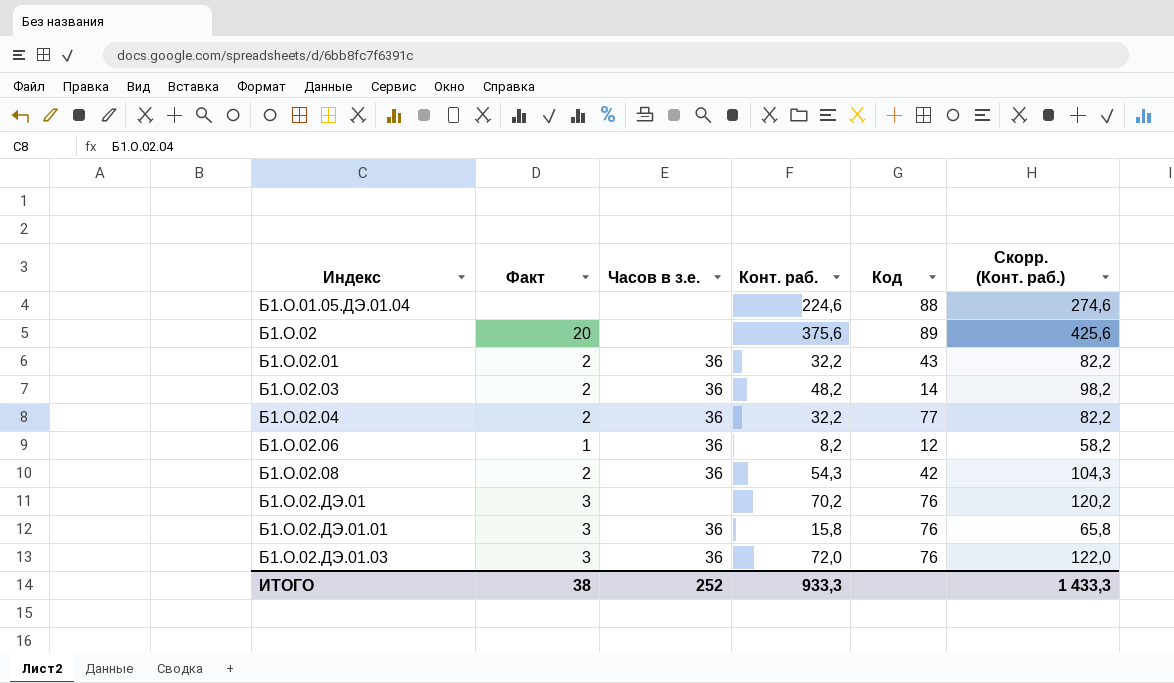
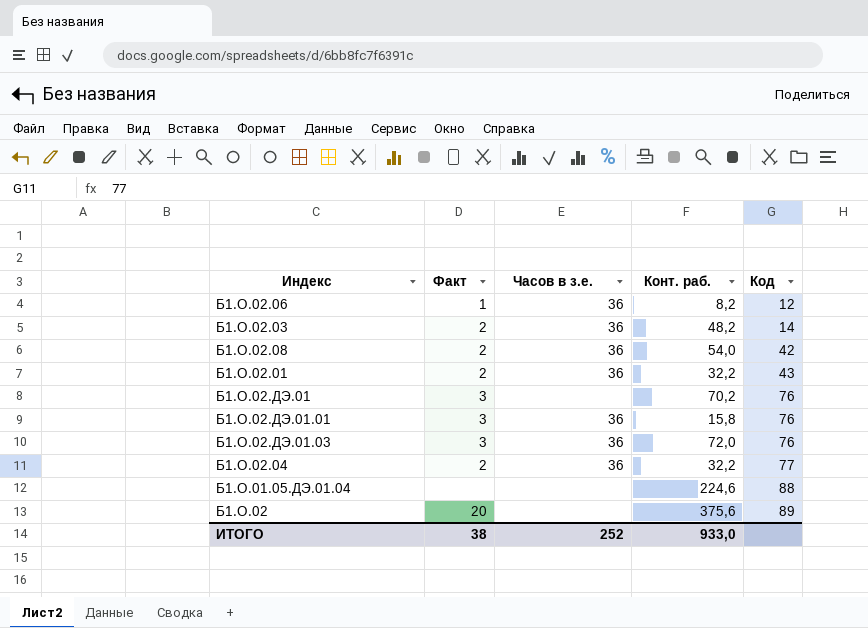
row order: Индекс ascending -> Код ascending
column Скорр. (Конт. раб.) | formula: [Конт. раб.] + 50 -> none
Б1.О.02.08 | Конт. раб.: 54,3 -> 54,0
ИТОГО | Конт. раб.: 933,3 -> 933,0

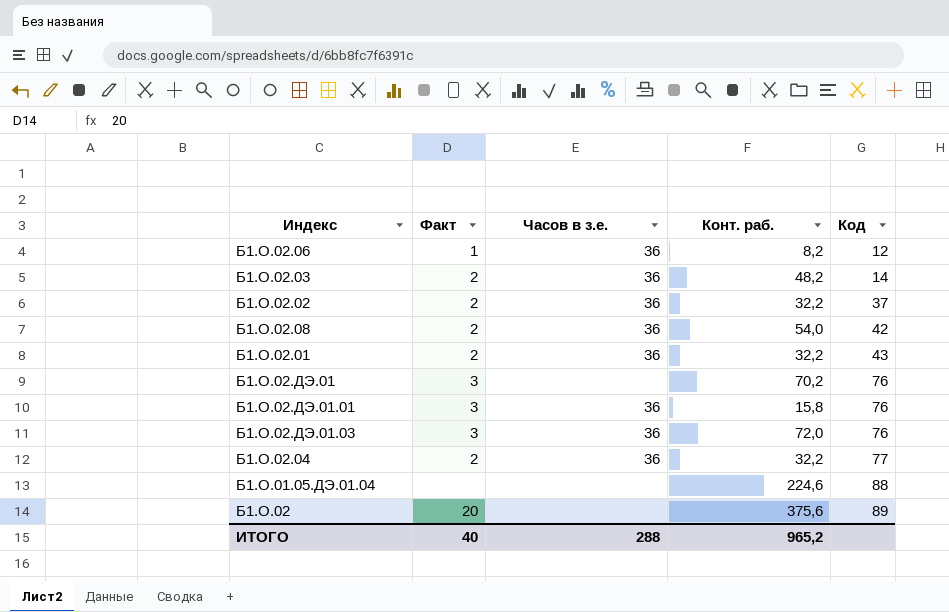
row Б1.О.02.02: none -> 2 | 36 | 32,2 | 37
ИТОГО | Факт: 38 -> 40
ИТОГО | Часов в з.е.: 252 -> 288
ИТОГО | Конт. раб.: 933,0 -> 965,2

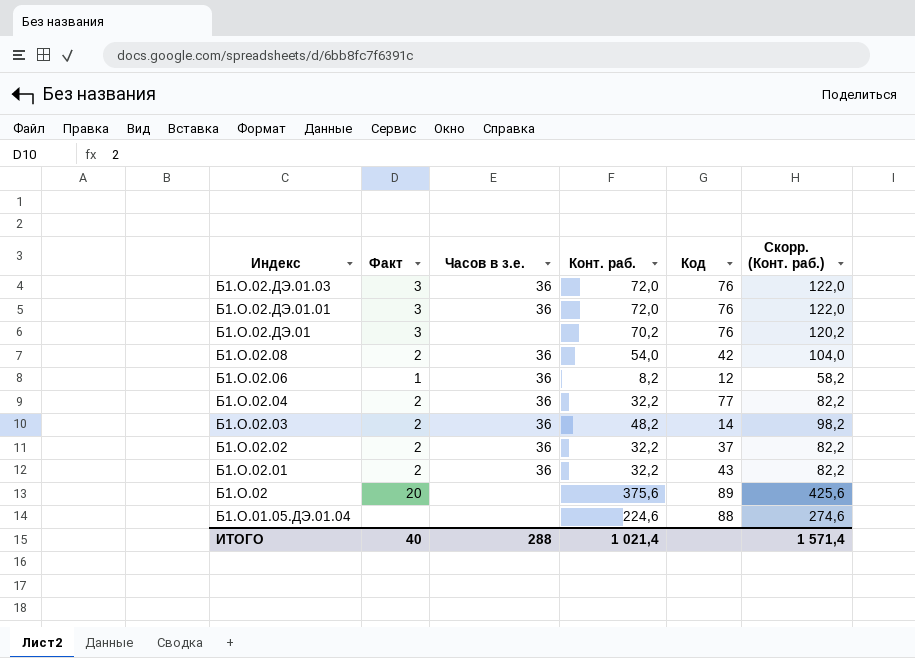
row order: Код ascending -> Индекс descending
column Скорр. (Конт. раб.) | formula: none -> [Конт. раб.] + 50
Б1.О.02.ДЭ.01.01 | Конт. раб.: 15,8 -> 72,0
ИТОГО | Конт. раб.: 965,2 -> 1 021,4

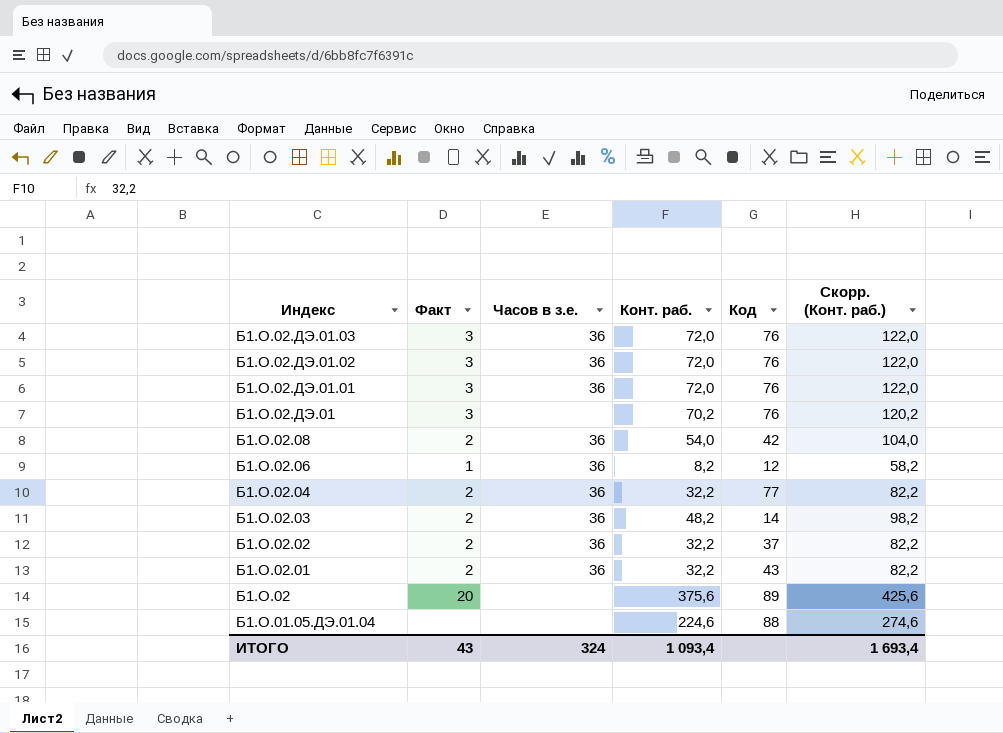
row Б1.О.02.ДЭ.01.02: none -> 3 | 36 | 72,0 | 76 | 122,0
ИТОГО | Факт: 40 -> 43
ИТОГО | Часов в з.е.: 288 -> 324
ИТОГО | Конт. раб.: 1 021,4 -> 1 093,4
ИТОГО | Скорр. (Конт. раб.): 1 571,4 -> 1 693,4

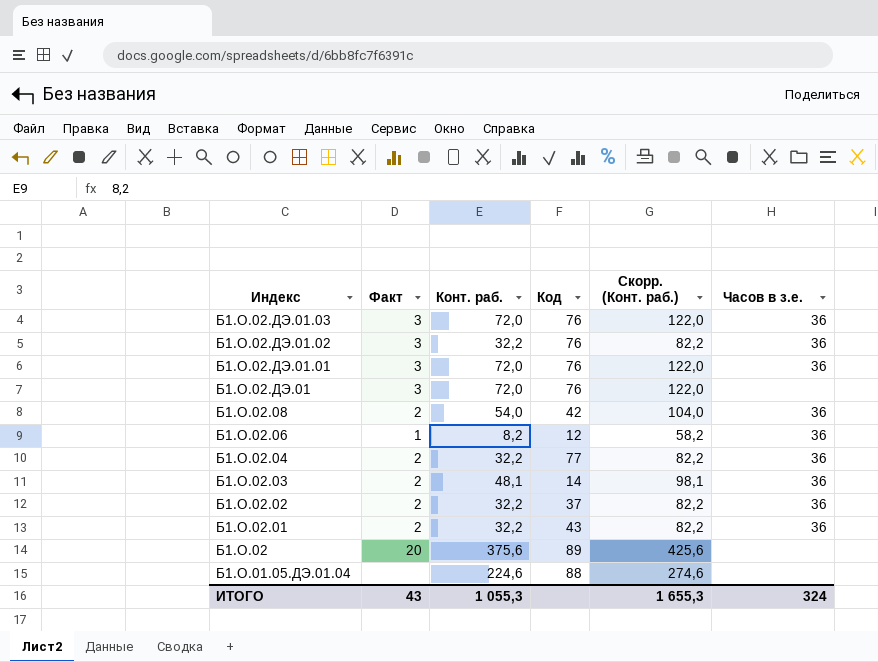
column Часов в з.е. | position: 3 -> 6
Б1.О.02.ДЭ.01.02 | Конт. раб.: 72,0 -> 32,2
Б1.О.02.ДЭ.01.02 | Скорр. (Конт. раб.): 122,0 -> 82,2
Б1.О.02.ДЭ.01 | Конт. раб.: 70,2 -> 72,0
Б1.О.02.ДЭ.01 | Скорр. (Конт. раб.): 120,2 -> 122,0
Б1.О.02.03 | Конт. раб.: 48,2 -> 48,1
Б1.О.02.03 | Скорр. (Конт. раб.): 98,2 -> 98,1
ИТОГО | Конт. раб.: 1 093,4 -> 1 055,3
ИТОГО | Скорр. (Конт. раб.): 1 693,4 -> 1 655,3

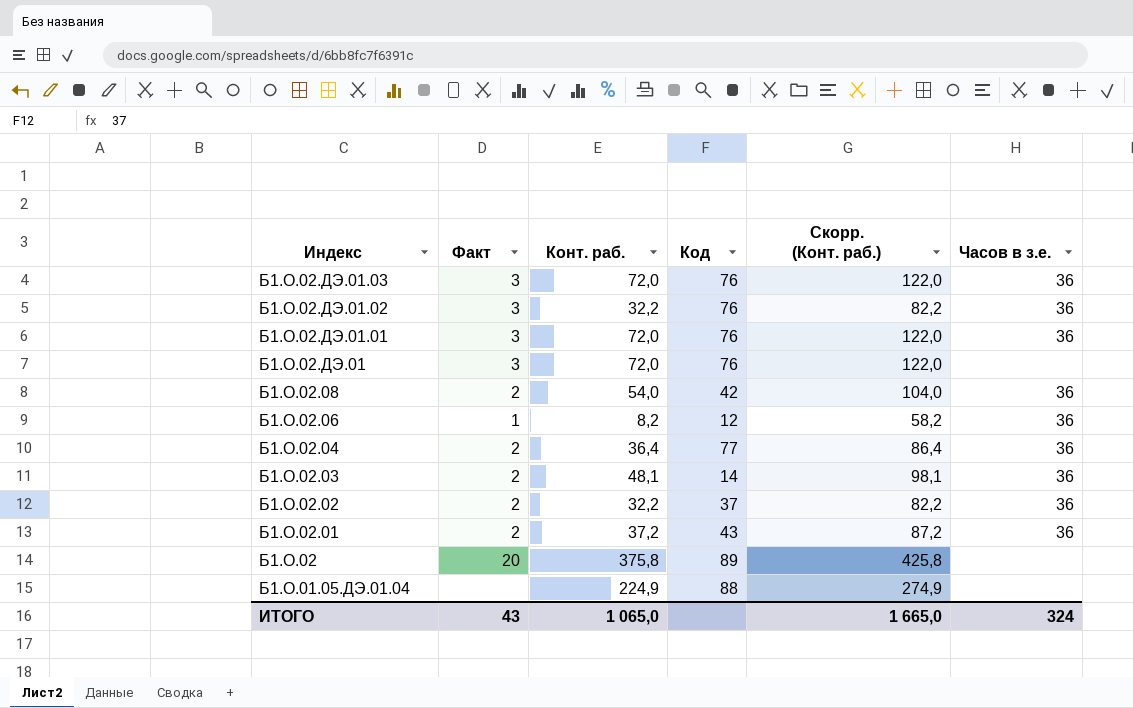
Б1.О.02.04 | Конт. раб.: 32,2 -> 36,4
Б1.О.02.04 | Скорр. (Конт. раб.): 82,2 -> 86,4
Б1.О.02.01 | Конт. раб.: 32,2 -> 37,2
Б1.О.02.01 | Скорр. (Конт. раб.): 82,2 -> 87,2
Б1.О.02 | Конт. раб.: 375,6 -> 375,8
Б1.О.02 | Скорр. (Конт. раб.): 425,6 -> 425,8
Б1.О.01.05.ДЭ.01.04 | Конт. раб.: 224,6 -> 224,9
Б1.О.01.05.ДЭ.01.04 | Скорр. (Конт. раб.): 274,6 -> 274,9
ИТОГО | Конт. раб.: 1 055,3 -> 1 065,0
ИТОГО | Скорр. (Конт. раб.): 1 655,3 -> 1 665,0

